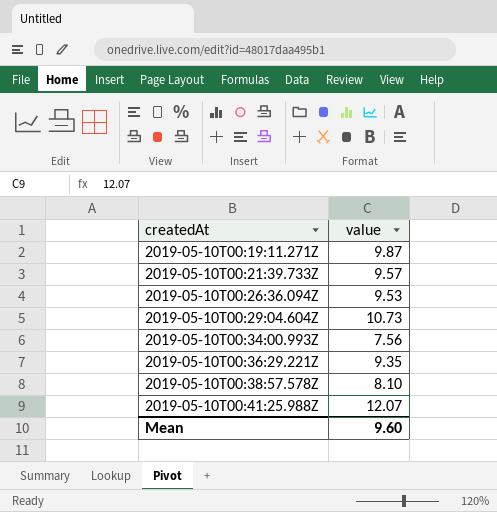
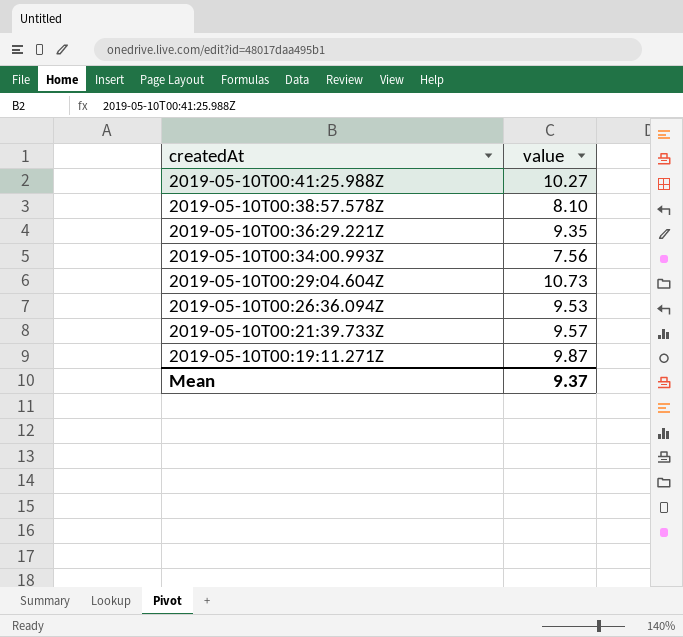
row order: createdAt ascending -> createdAt descending
2019-05-10T00:41:25.988Z | value: 12.07 -> 10.27
Mean | value: 9.60 -> 9.37

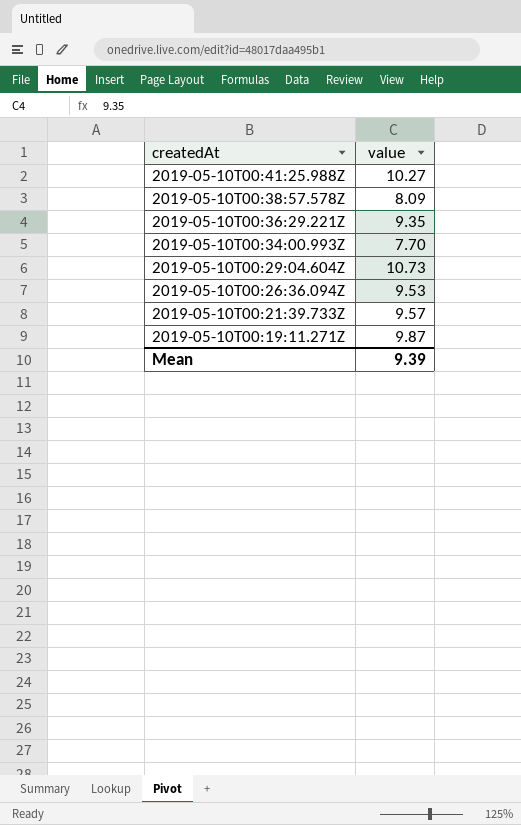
2019-05-10T00:38:57.578Z | value: 8.10 -> 8.09
2019-05-10T00:34:00.993Z | value: 7.56 -> 7.70
Mean | value: 9.37 -> 9.39

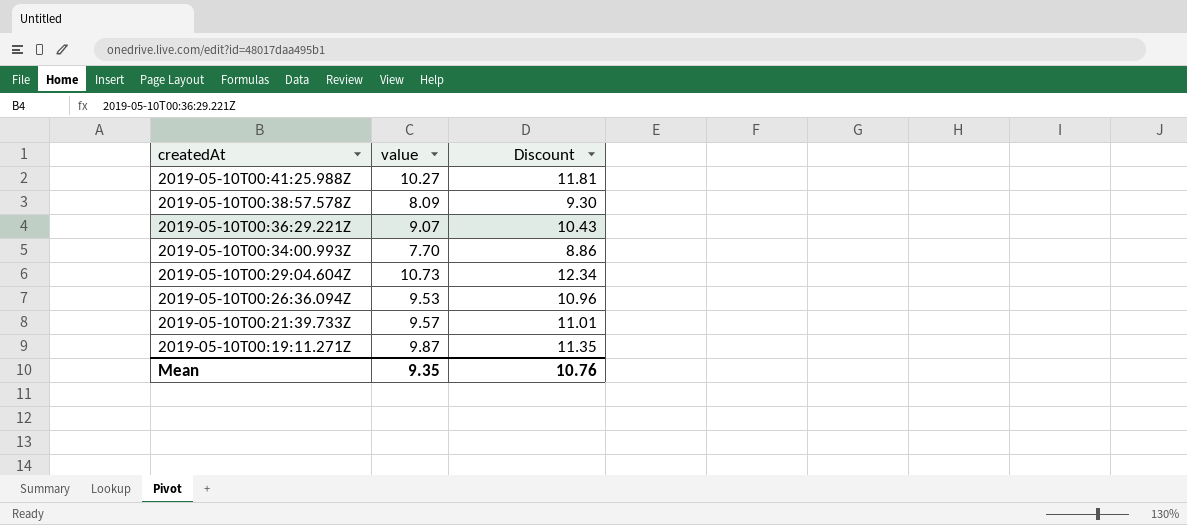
column Discount | formula: none -> [value] * 1.15
2019-05-10T00:36:29.221Z | value: 9.35 -> 9.07
Mean | value: 9.39 -> 9.35

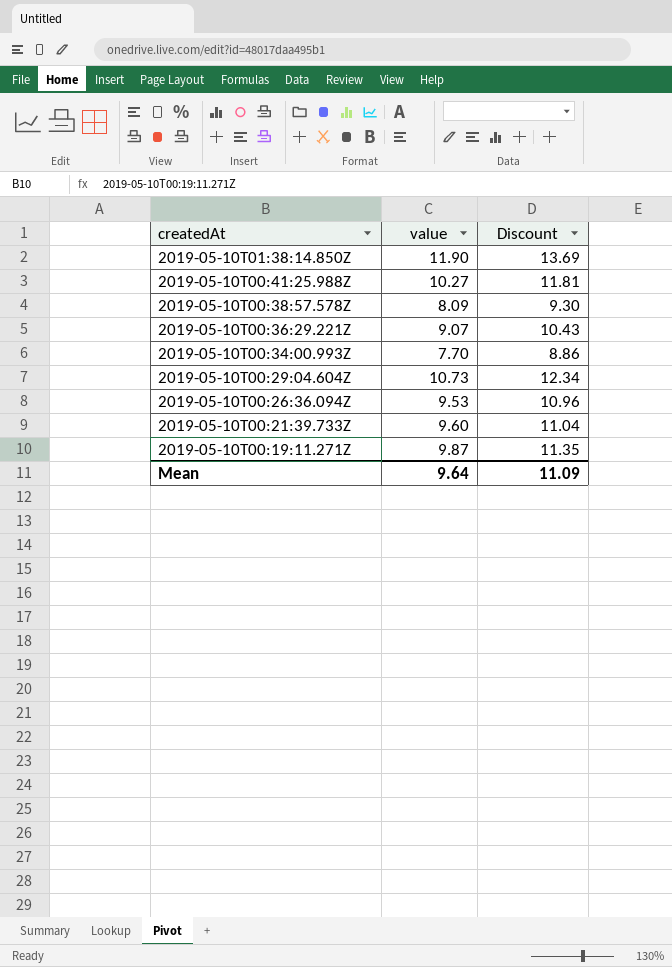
row 2019-05-10T01:38:14.850Z: none -> 11.90 | 13.69
2019-05-10T00:21:39.733Z | value: 9.57 -> 9.60
2019-05-10T00:21:39.733Z | Discount: 11.01 -> 11.04
Mean | value: 9.35 -> 9.64
Mean | Discount: 10.76 -> 11.09

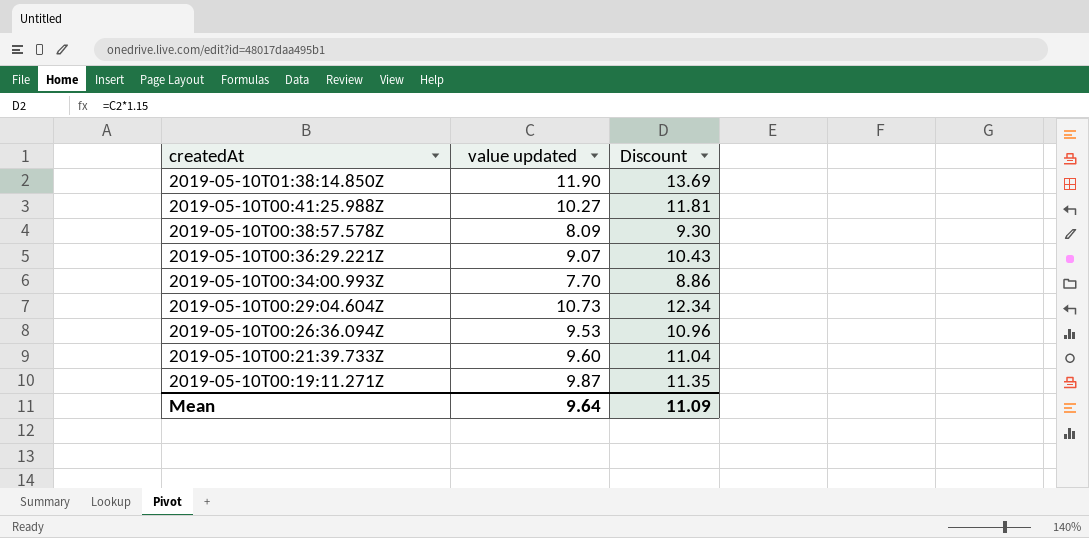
column name: value -> value updated

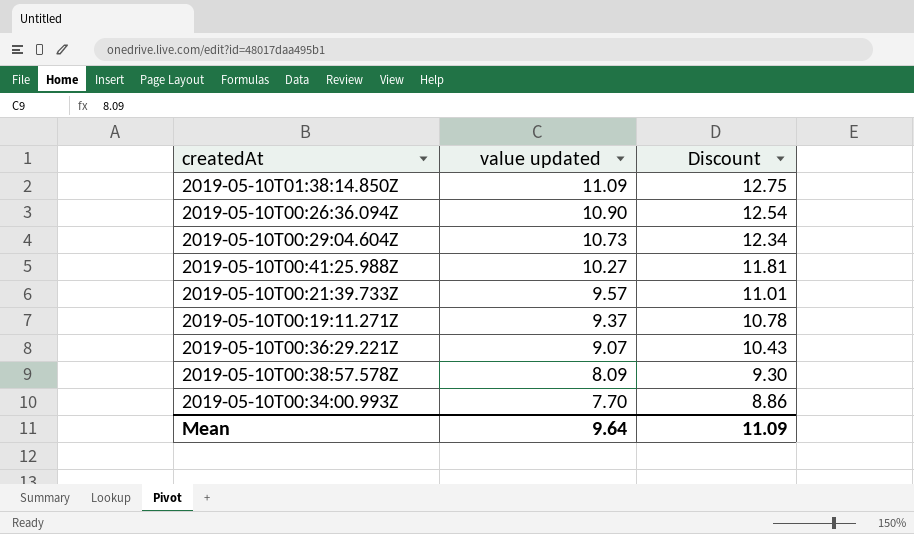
row order: createdAt descending -> value updated descending
2019-05-10T01:38:14.850Z | value updated: 11.90 -> 11.09
2019-05-10T01:38:14.850Z | Discount: 13.69 -> 12.75
2019-05-10T00:26:36.094Z | value updated: 9.53 -> 10.90
2019-05-10T00:26:36.094Z | Discount: 10.96 -> 12.54
2019-05-10T00:21:39.733Z | value updated: 9.60 -> 9.57
2019-05-10T00:21:39.733Z | Discount: 11.04 -> 11.01
2019-05-10T00:19:11.271Z | value updated: 9.87 -> 9.37
2019-05-10T00:19:11.271Z | Discount: 11.35 -> 10.78

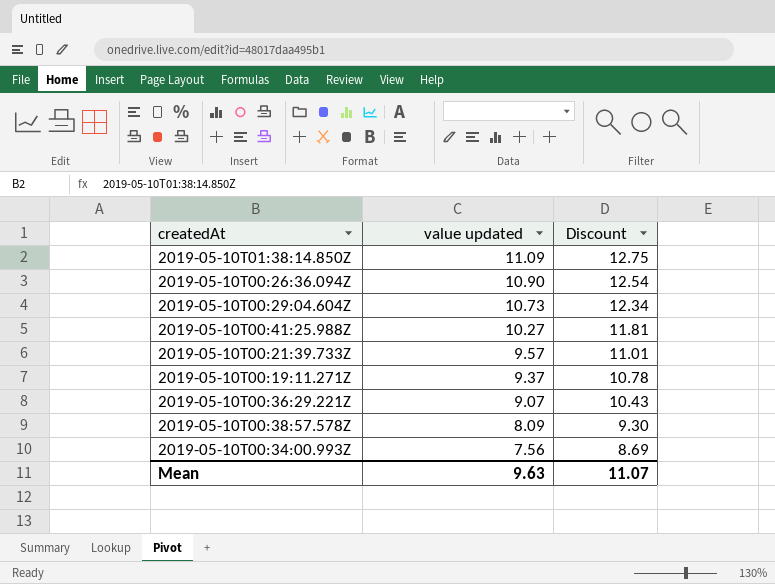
2019-05-10T00:34:00.993Z | value updated: 7.70 -> 7.56
2019-05-10T00:34:00.993Z | Discount: 8.86 -> 8.69
Mean | value updated: 9.64 -> 9.63
Mean | Discount: 11.09 -> 11.07

